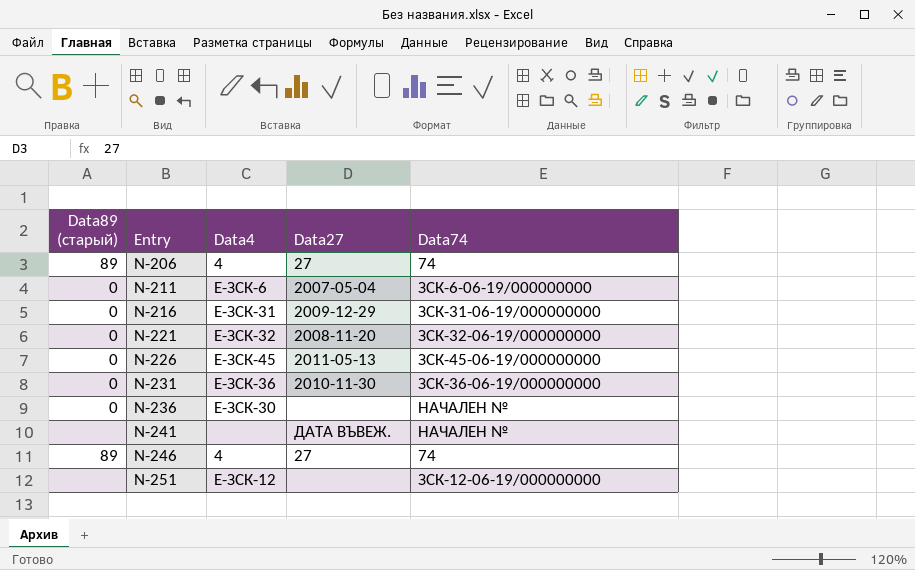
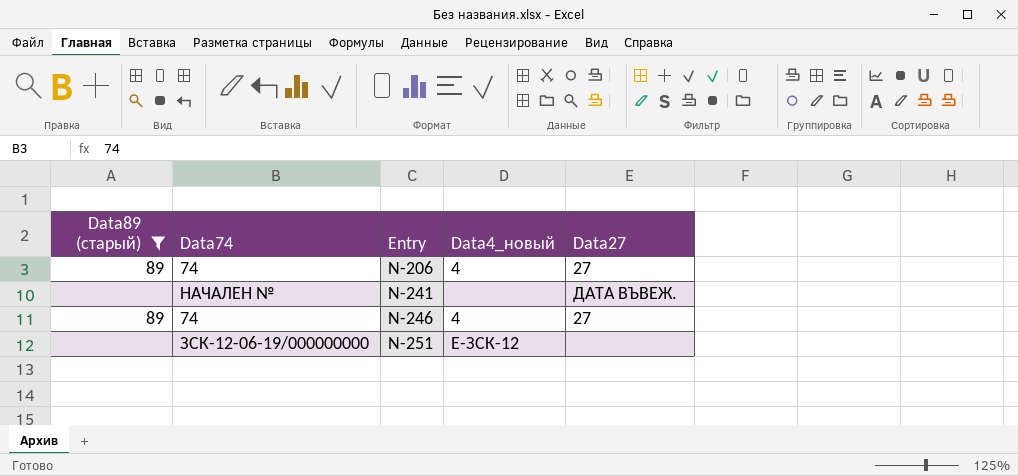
filter: none -> Data89 (старый) != 0
column Data74 | position: 5 -> 2
column name: Data4 -> Data4_новый

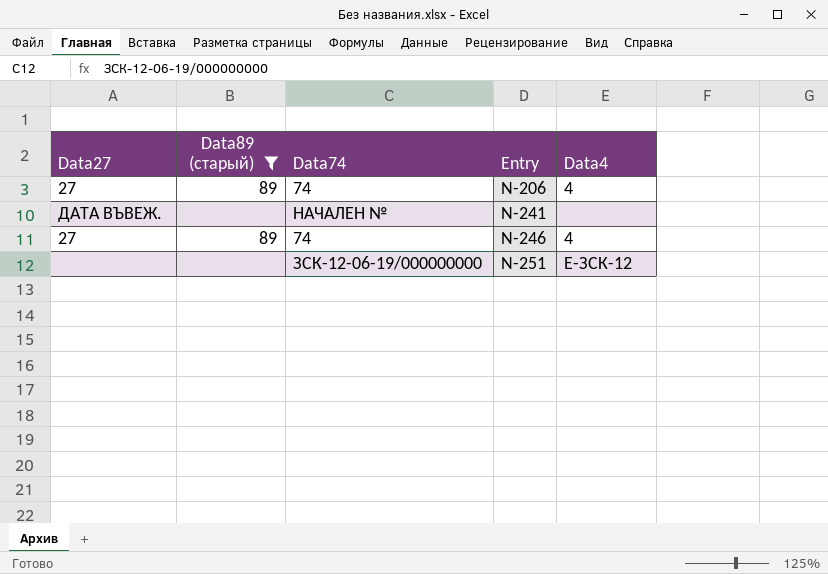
column Data27 | position: 5 -> 1
column name: Data4_новый -> Data4

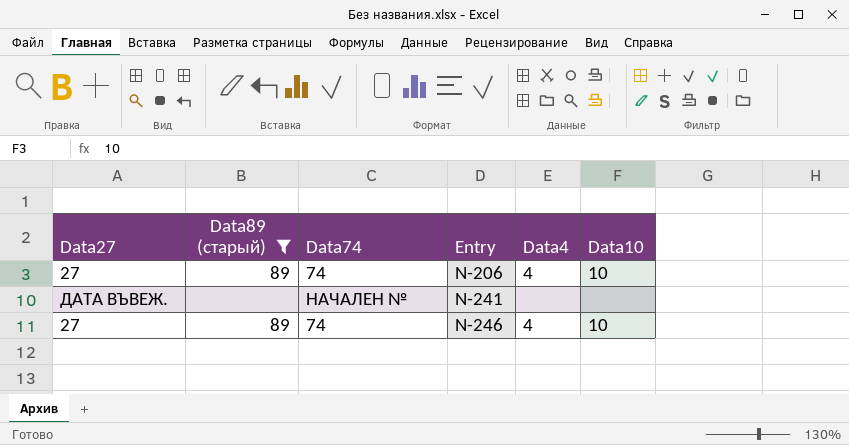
column Data10 | position: none -> 6
row N-251: none | none | ЗСК-12-06-19/000000000 | Е-ЗСК-12 -> none

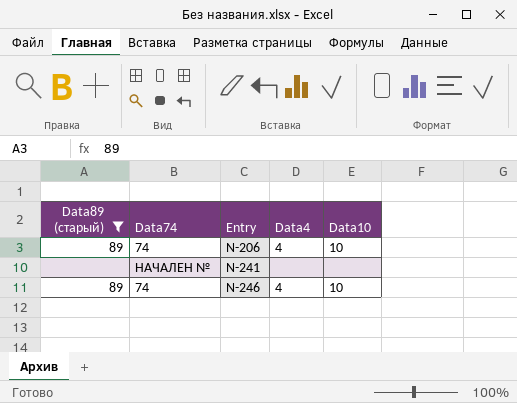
column Data27 | position: 1 -> none

